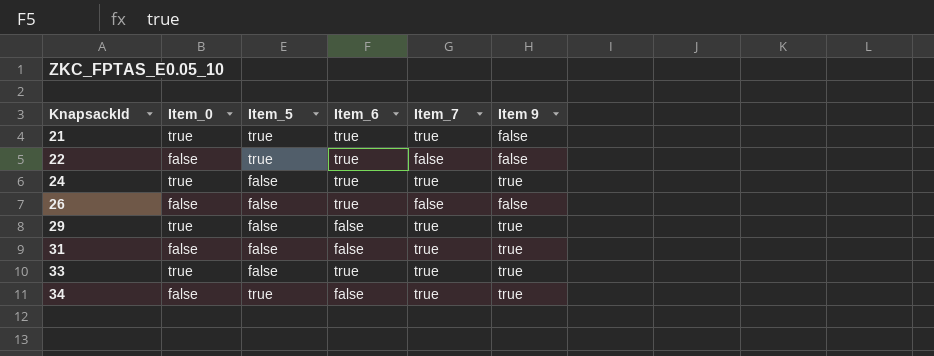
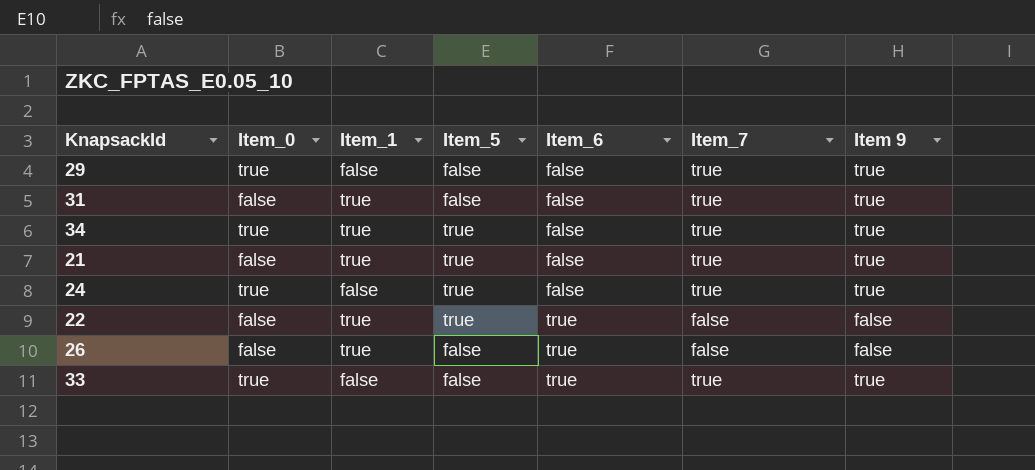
row order: KnapsackId ascending -> Item_6 ascending
column Item_1 | position: none -> 3
34 | Item_0: false -> true
21 | Item_0: true -> false
21 | Item_6: true -> false
21 | Item 9: false -> true
24 | Item_5: false -> true
24 | Item_6: true -> false

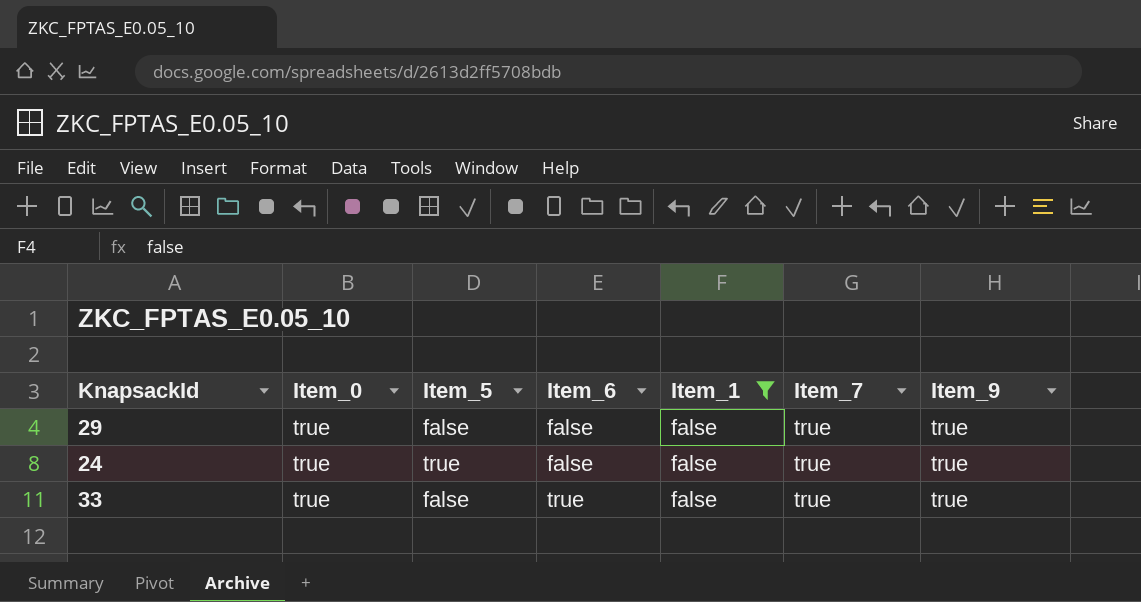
filter: none -> Item_1 = false
column Item_1 | position: 3 -> 5
column name: Item 9 -> Item_9

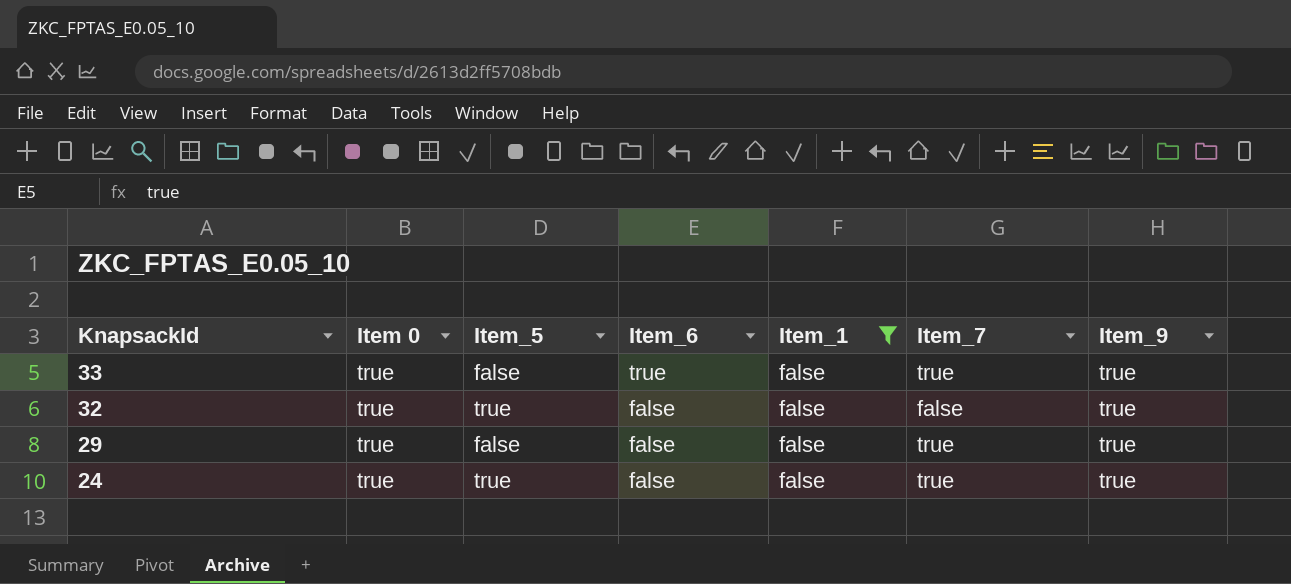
row order: Item_6 ascending -> KnapsackId descending
column name: Item_0 -> Item 0
row 32: none -> true | true | false | false | false | true

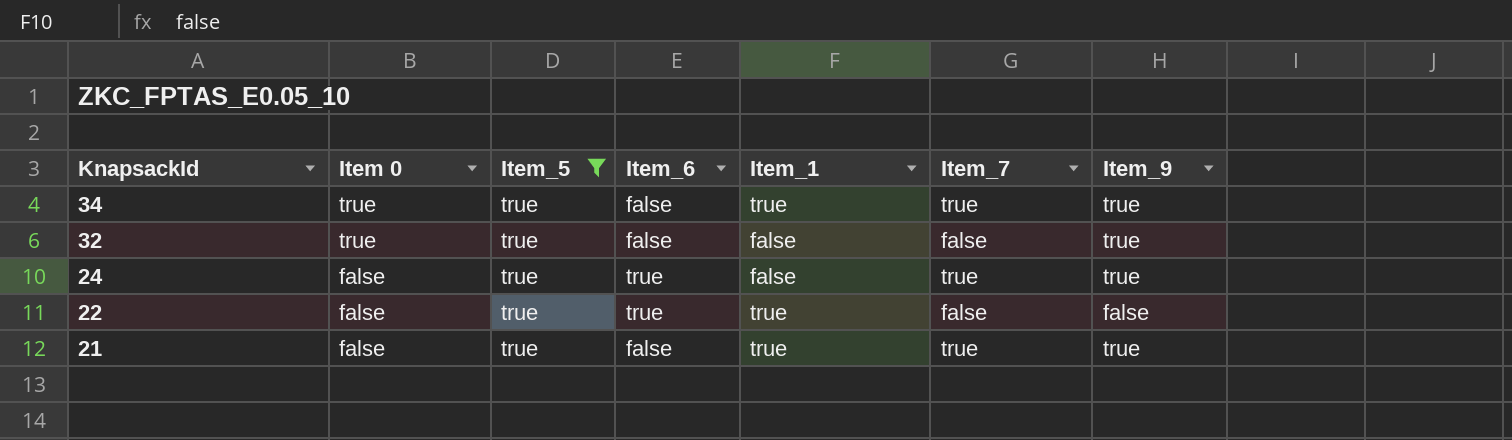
filter: Item_1 = false -> Item_5 = true
24 | Item 0: true -> false
24 | Item_6: false -> true

